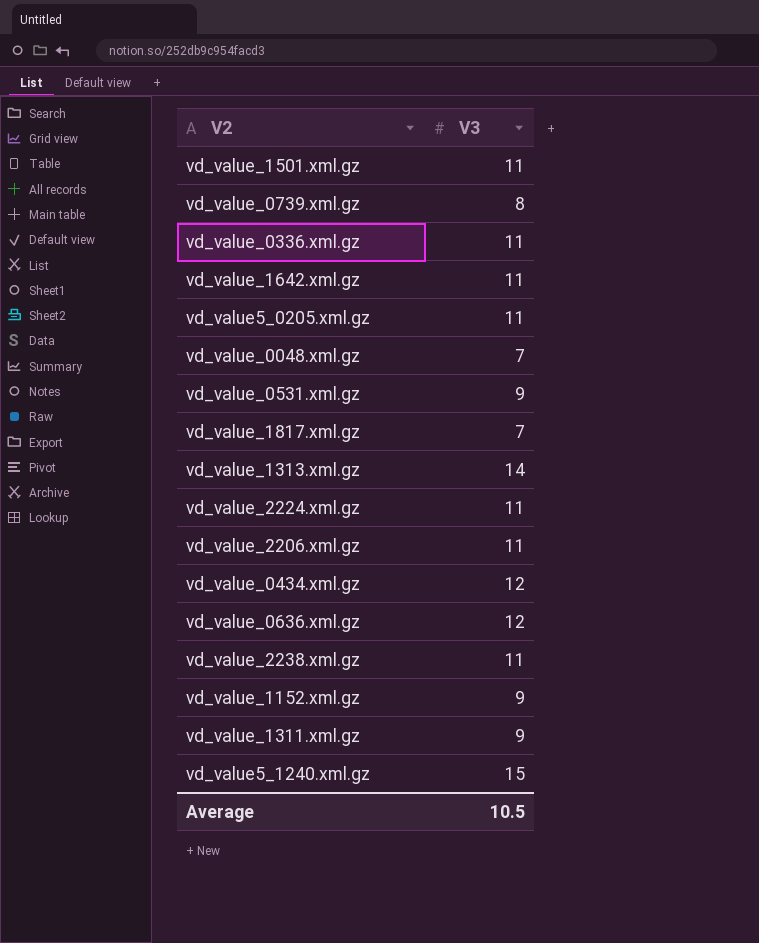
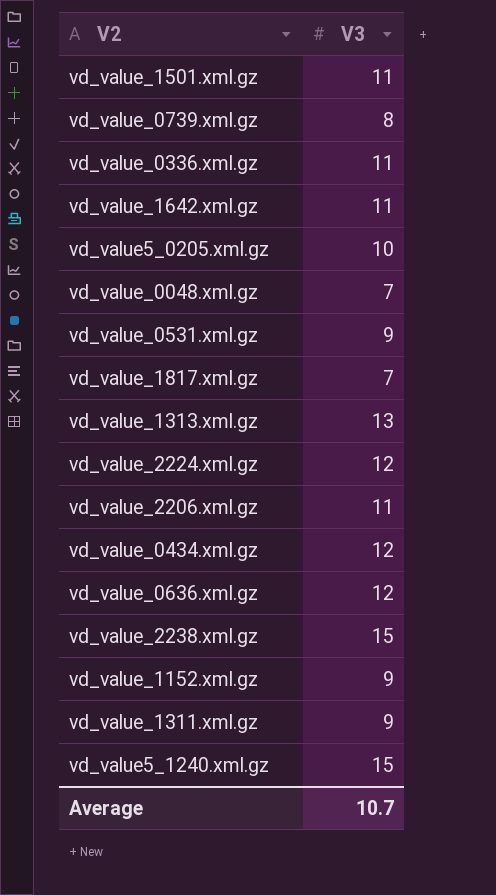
vd_value5_0205.xml.gz | V3: 11 -> 10
vd_value_1313.xml.gz | V3: 14 -> 13
vd_value_2224.xml.gz | V3: 11 -> 12
vd_value_2238.xml.gz | V3: 11 -> 15
Average | V3: 10.5 -> 10.7

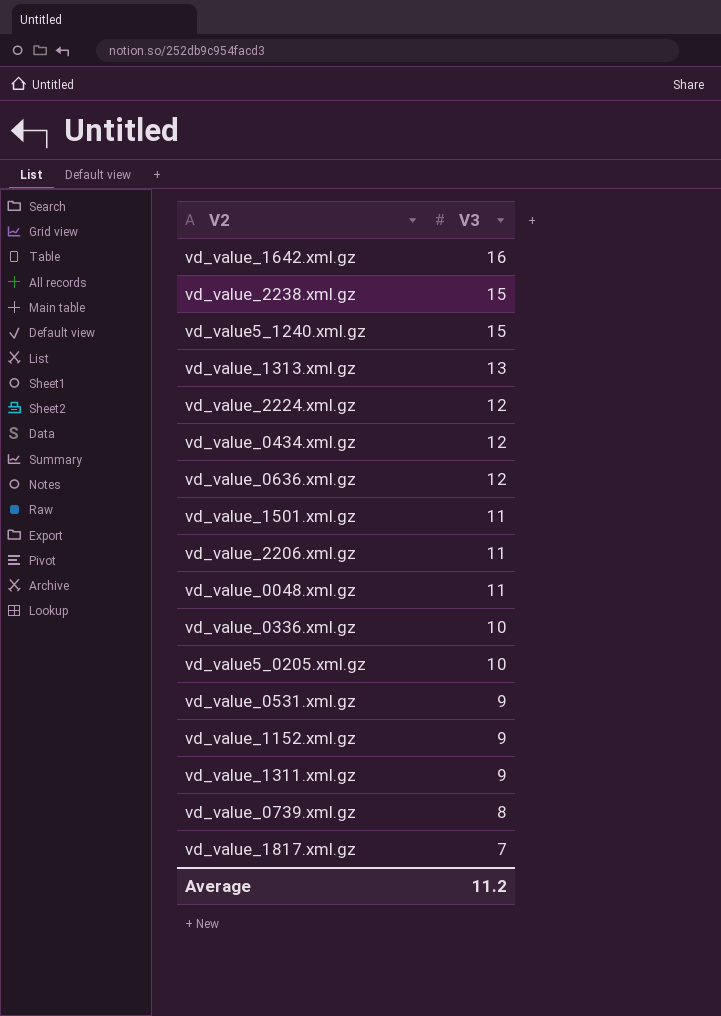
row order: none -> V3 descending
vd_value_1642.xml.gz | V3: 11 -> 16
vd_value_0048.xml.gz | V3: 7 -> 11
vd_value_0336.xml.gz | V3: 11 -> 10
Average | V3: 10.7 -> 11.2

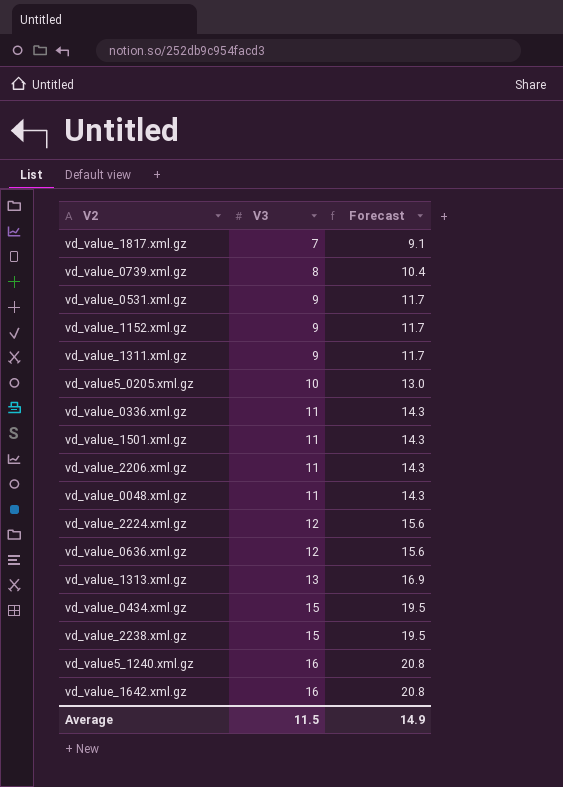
row order: V3 descending -> V3 ascending
column Forecast | formula: none -> [V3] * 1.3
vd_value_0336.xml.gz | V3: 10 -> 11
vd_value_0434.xml.gz | V3: 12 -> 15
vd_value5_1240.xml.gz | V3: 15 -> 16
Average | V3: 11.2 -> 11.5

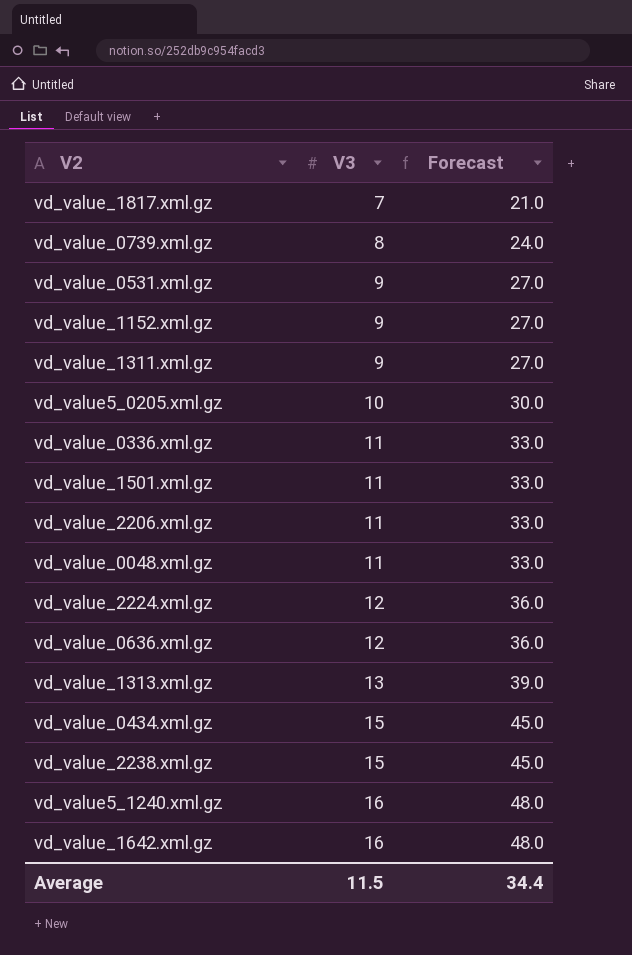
column Forecast | formula: [V3] * 1.3 -> [V3] * 3
Average | Forecast: 14.9 -> 34.4

